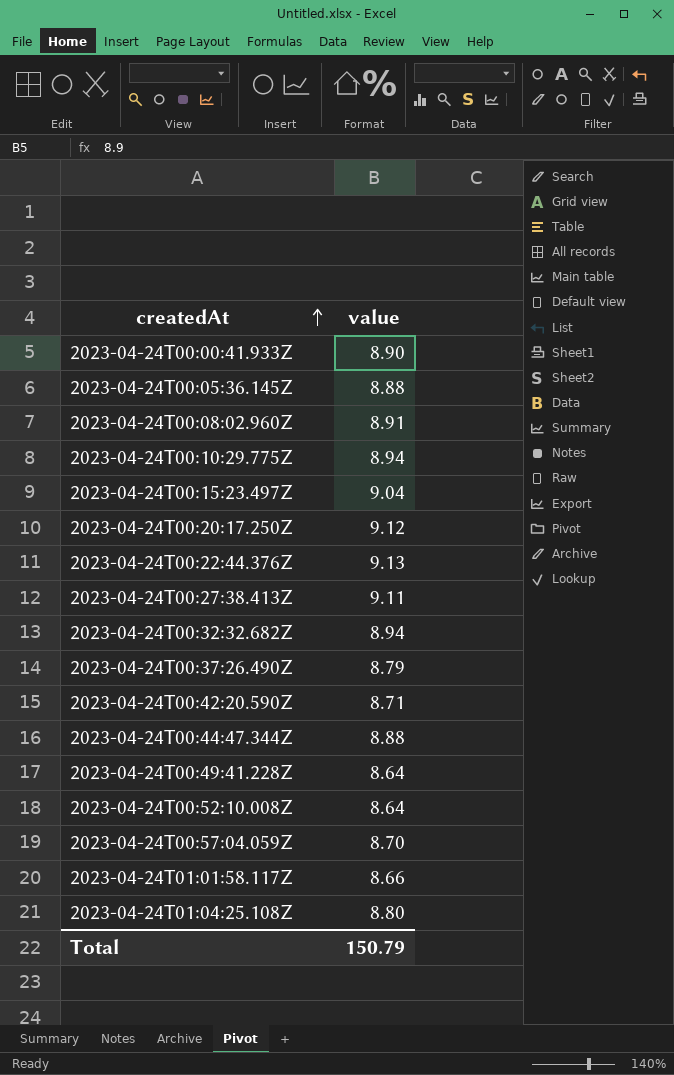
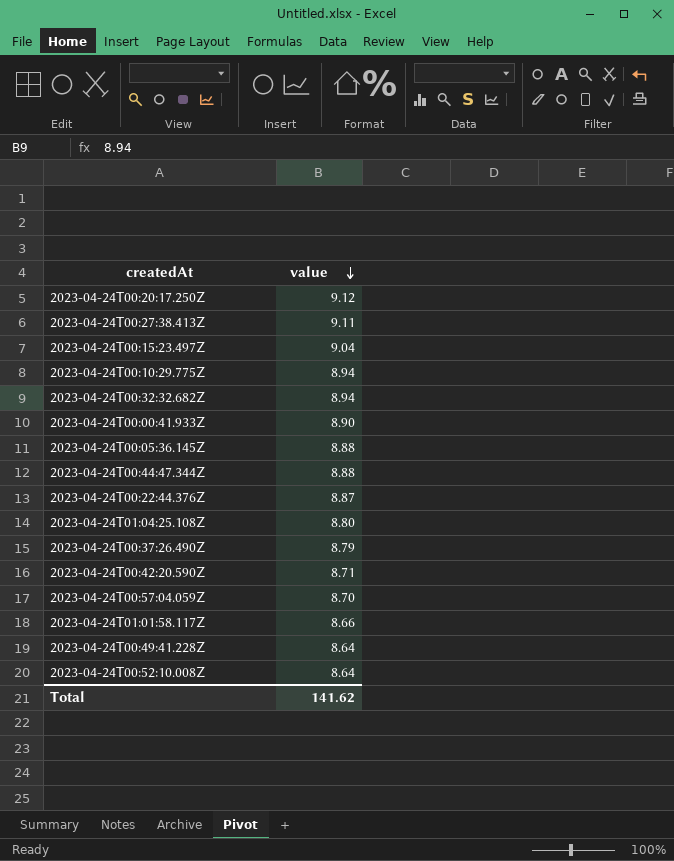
row order: createdAt ascending -> value descending
row 2023-04-24T00:08:02.960Z: 8.91 -> none
2023-04-24T00:22:44.376Z | value: 9.13 -> 8.87
Total | value: 150.79 -> 141.62

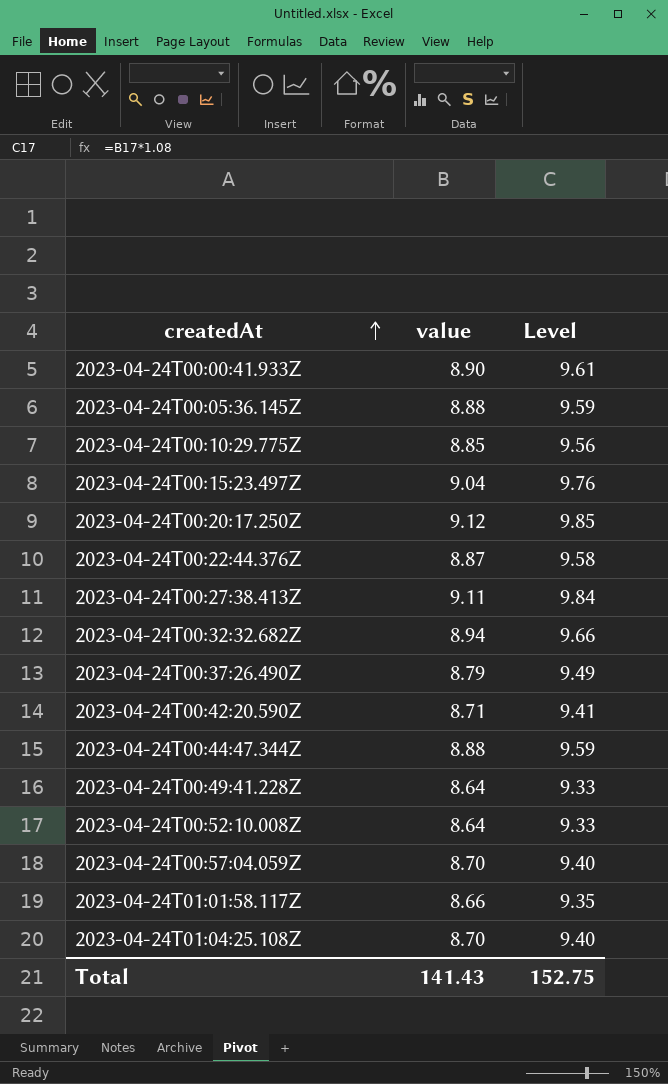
row order: value descending -> createdAt ascending
column Level | formula: none -> [value] * 1.08
2023-04-24T00:10:29.775Z | value: 8.94 -> 8.85
2023-04-24T01:04:25.108Z | value: 8.80 -> 8.70
Total | value: 141.62 -> 141.43

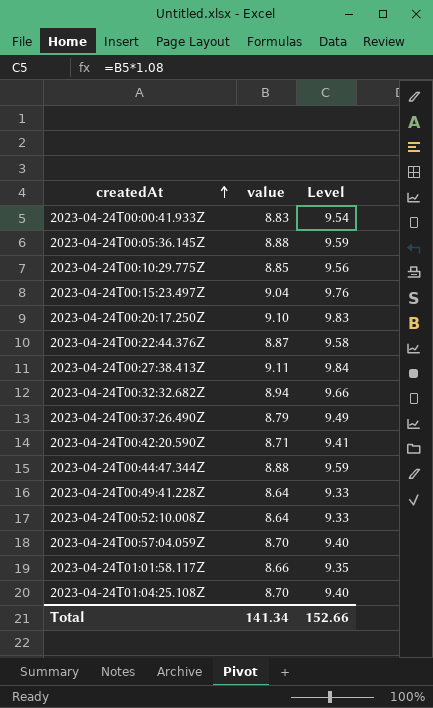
2023-04-24T00:00:41.933Z | value: 8.90 -> 8.83
2023-04-24T00:00:41.933Z | Level: 9.61 -> 9.54
2023-04-24T00:20:17.250Z | value: 9.12 -> 9.10
2023-04-24T00:20:17.250Z | Level: 9.85 -> 9.83
Total | value: 141.43 -> 141.34
Total | Level: 152.75 -> 152.66

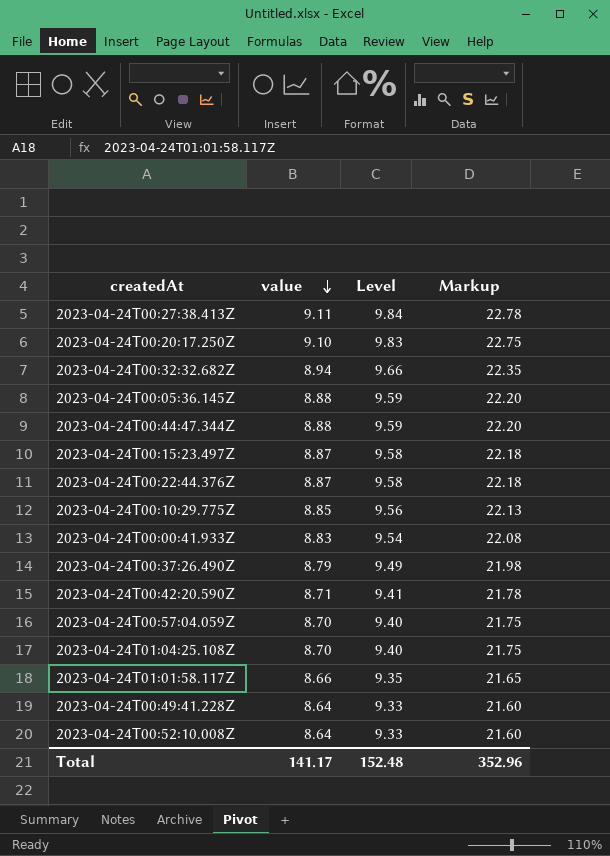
row order: createdAt ascending -> value descending
column Markup | formula: none -> [value] * 2.5
2023-04-24T00:15:23.497Z | value: 9.04 -> 8.87
2023-04-24T00:15:23.497Z | Level: 9.76 -> 9.58
Total | value: 141.34 -> 141.17
Total | Level: 152.66 -> 152.48

